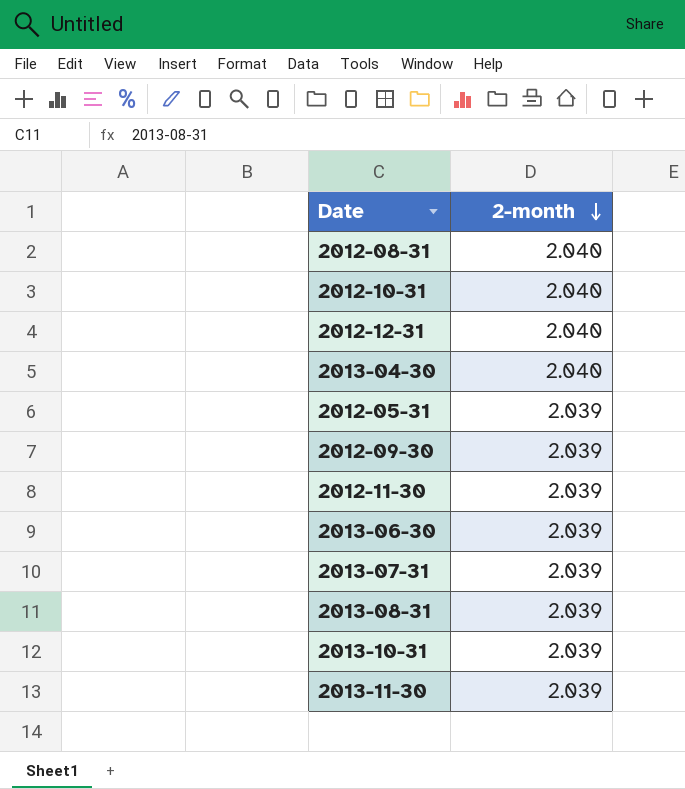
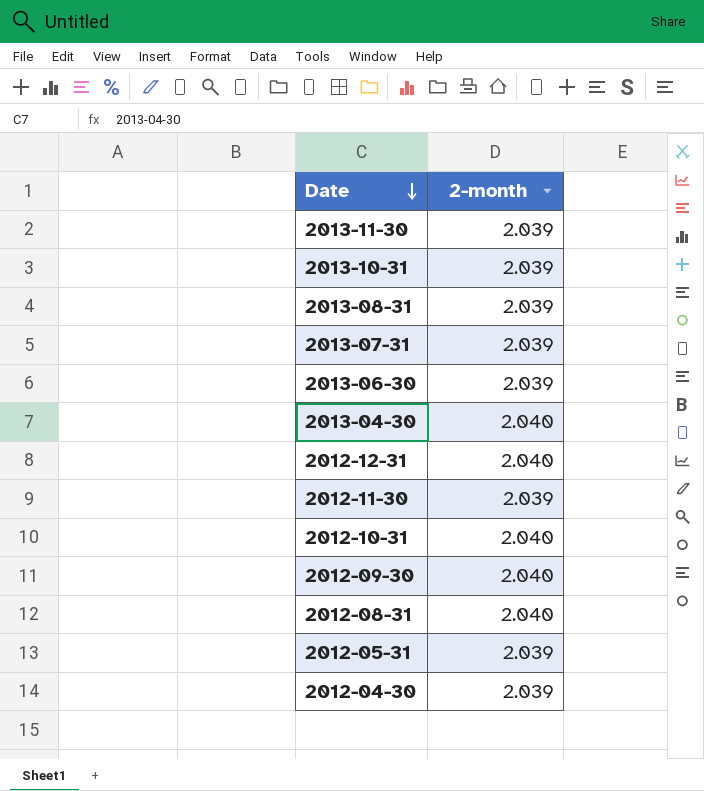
row order: 2-month descending -> Date descending
2012-09-30 | 2-month: 2.039 -> 2.040
row 2012-04-30: none -> 2.039

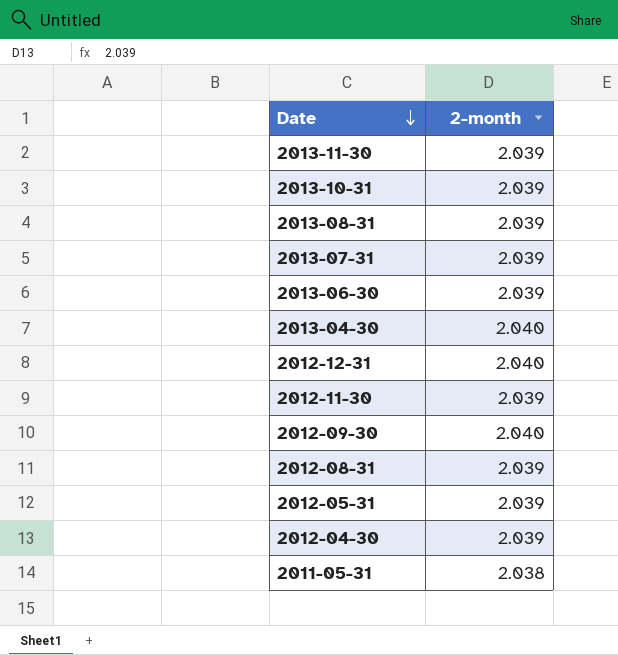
row 2012-10-31: 2.040 -> none
2012-08-31 | 2-month: 2.040 -> 2.039
row 2011-05-31: none -> 2.038

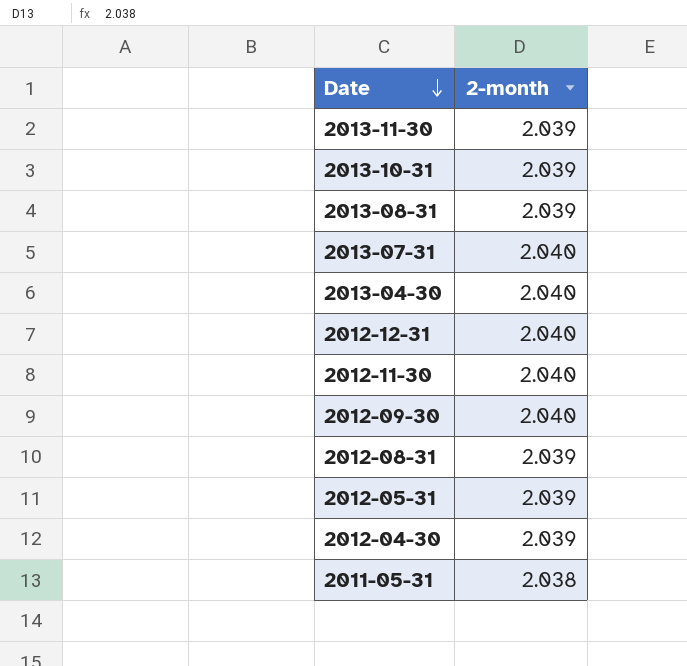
row 2013-06-30: 2.039 -> none
2013-07-31 | 2-month: 2.039 -> 2.040
2012-11-30 | 2-month: 2.039 -> 2.040

